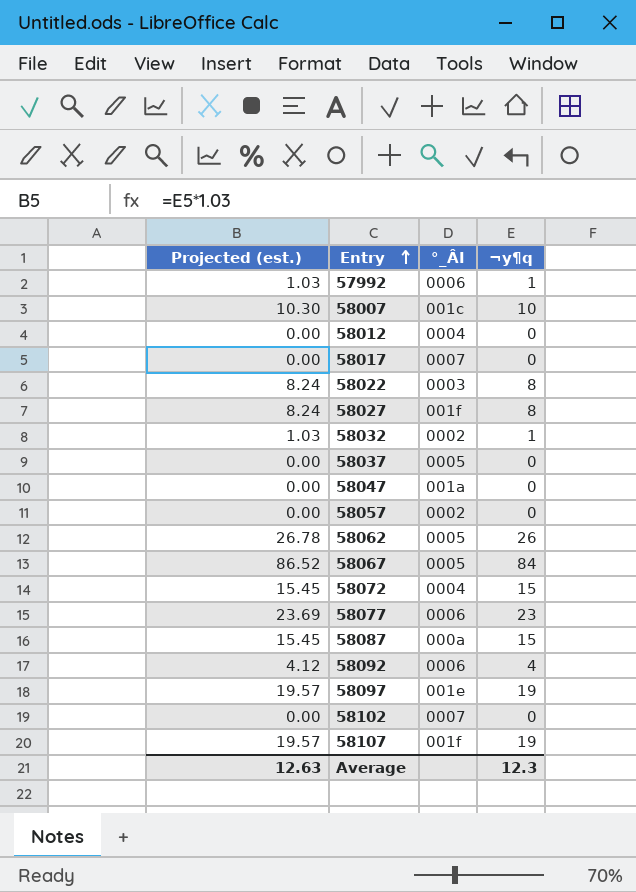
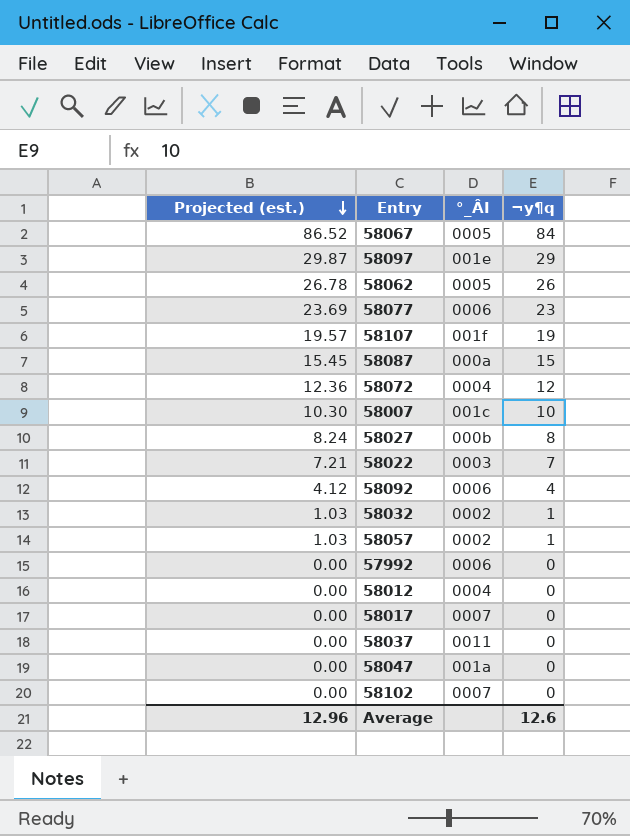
row order: Entry ascending -> Projected (est.) descending
58097 | Projected (est.): 19.57 -> 29.87
58097 | ¬y¶q: 19 -> 29
58072 | Projected (est.): 15.45 -> 12.36
58072 | ¬y¶q: 15 -> 12
58027 | °_ÂI: 001f -> 000b
58022 | Projected (est.): 8.24 -> 7.21
58022 | ¬y¶q: 8 -> 7
58057 | Projected (est.): 0.00 -> 1.03
58057 | ¬y¶q: 0 -> 1
57992 | Projected (est.): 1.03 -> 0.00
57992 | ¬y¶q: 1 -> 0
58037 | °_ÂI: 0005 -> 0011
Average | Projected (est.): 12.63 -> 12.96
Average | ¬y¶q: 12.3 -> 12.6

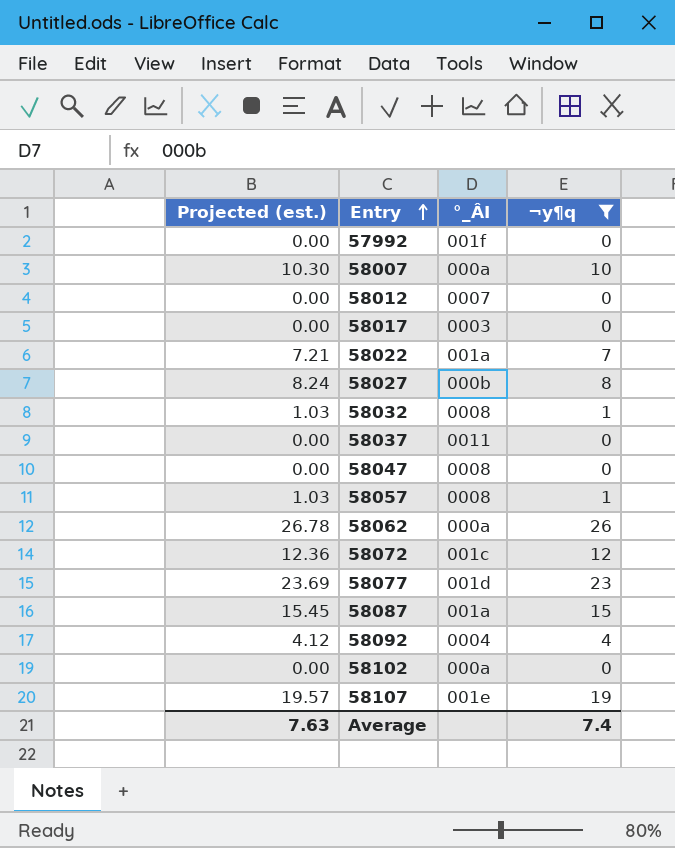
filter: none -> ¬y¶q <= 26
row order: Projected (est.) descending -> Entry ascending
57992 | °_ÂI: 0006 -> 001f
58007 | °_ÂI: 001c -> 000a
58012 | °_ÂI: 0004 -> 0007
58017 | °_ÂI: 0007 -> 0003
58022 | °_ÂI: 0003 -> 001a
58032 | °_ÂI: 0002 -> 0008
58047 | °_ÂI: 001a -> 0008
58057 | °_ÂI: 0002 -> 0008
58062 | °_ÂI: 0005 -> 000a
58072 | °_ÂI: 0004 -> 001c
58077 | °_ÂI: 0006 -> 001d
58087 | °_ÂI: 000a -> 001a
58092 | °_ÂI: 0006 -> 0004
58102 | °_ÂI: 0007 -> 000a
58107 | °_ÂI: 001f -> 001e
Average | Projected (est.): 12.96 -> 7.63
Average | ¬y¶q: 12.6 -> 7.4

